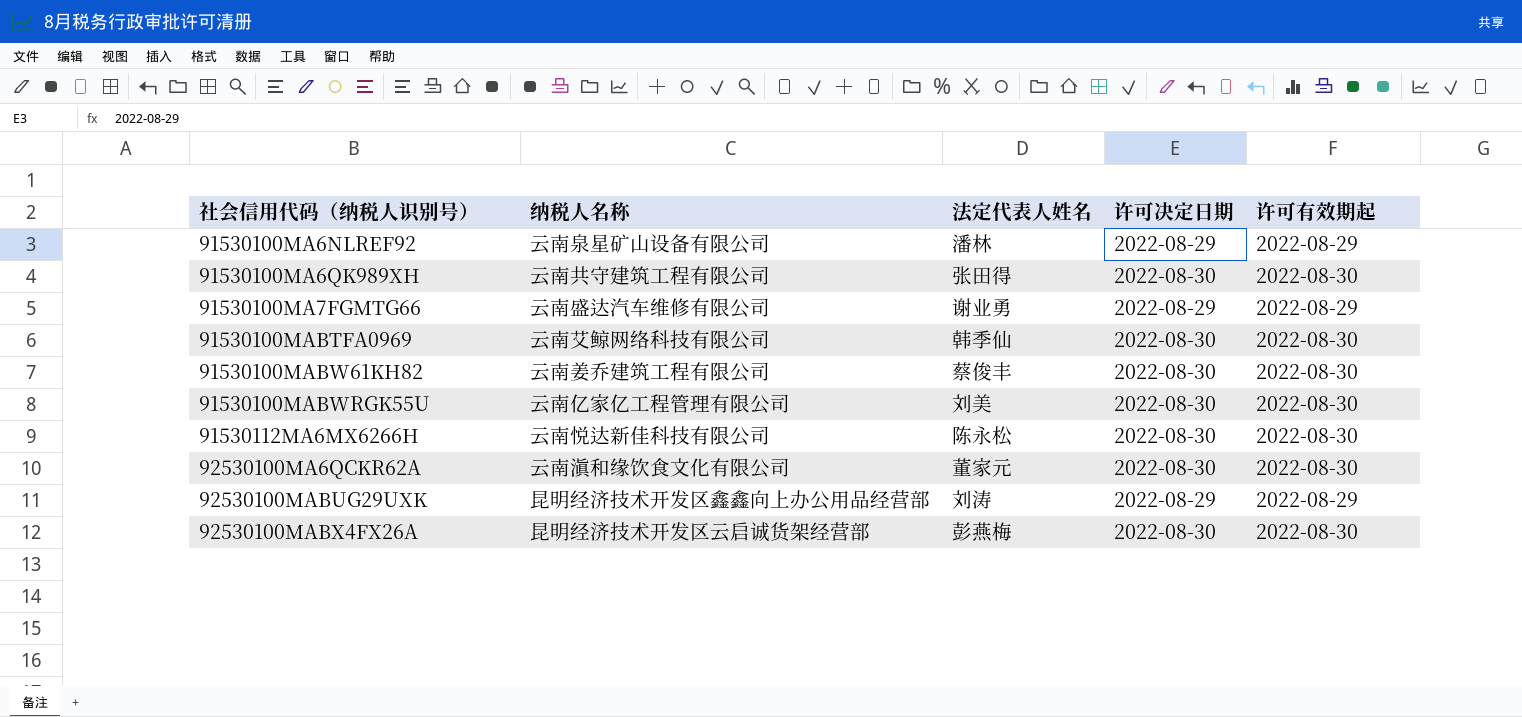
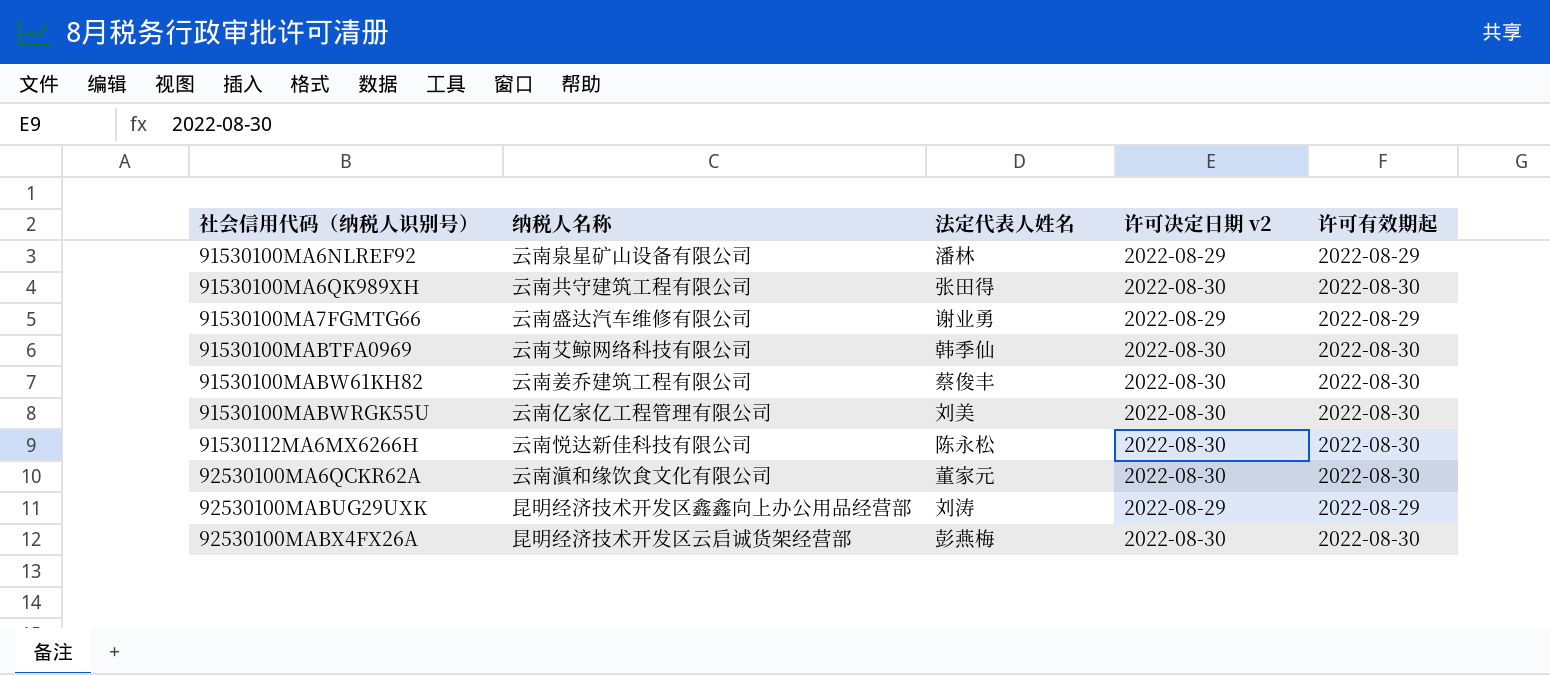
column name: 许可决定日期 -> 许可决定日期 v2

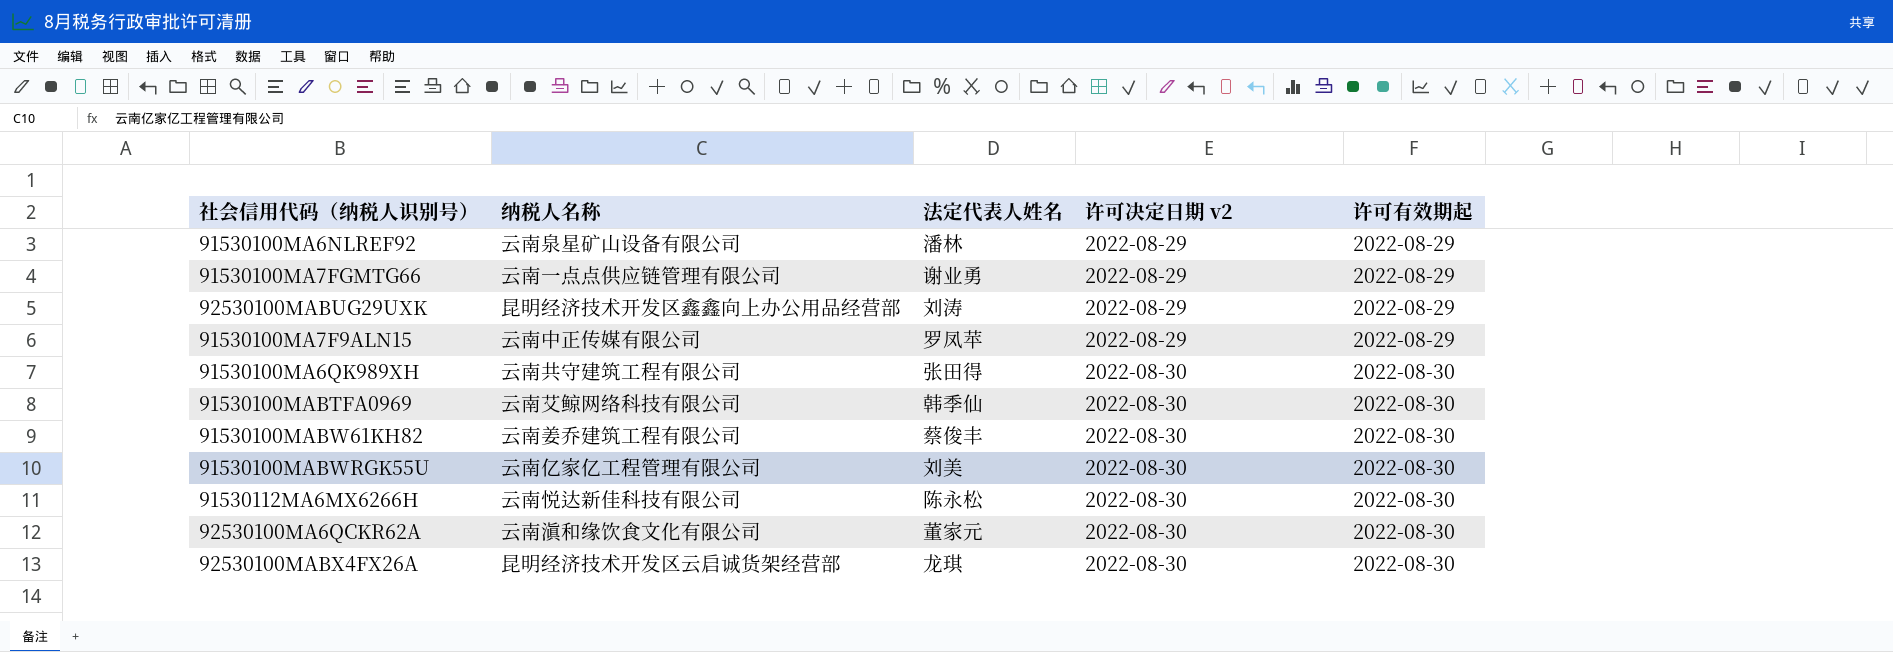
row order: 社会信用代码（纳税人识别号） ascending -> 许可决定日期 v2 ascending
91530100MA7FGMTG66 | 纳税人名称: 云南盛达汽车维修有限公司 -> 云南一点点供应链管理有限公司
row 91530100MA7F9ALN15: none -> 云南中正传媒有限公司 | 罗凤苹 | 2022-08-29 | 2022-08-29
92530100MABX4FX26A | 法定代表人姓名: 彭燕梅 -> 龙琪

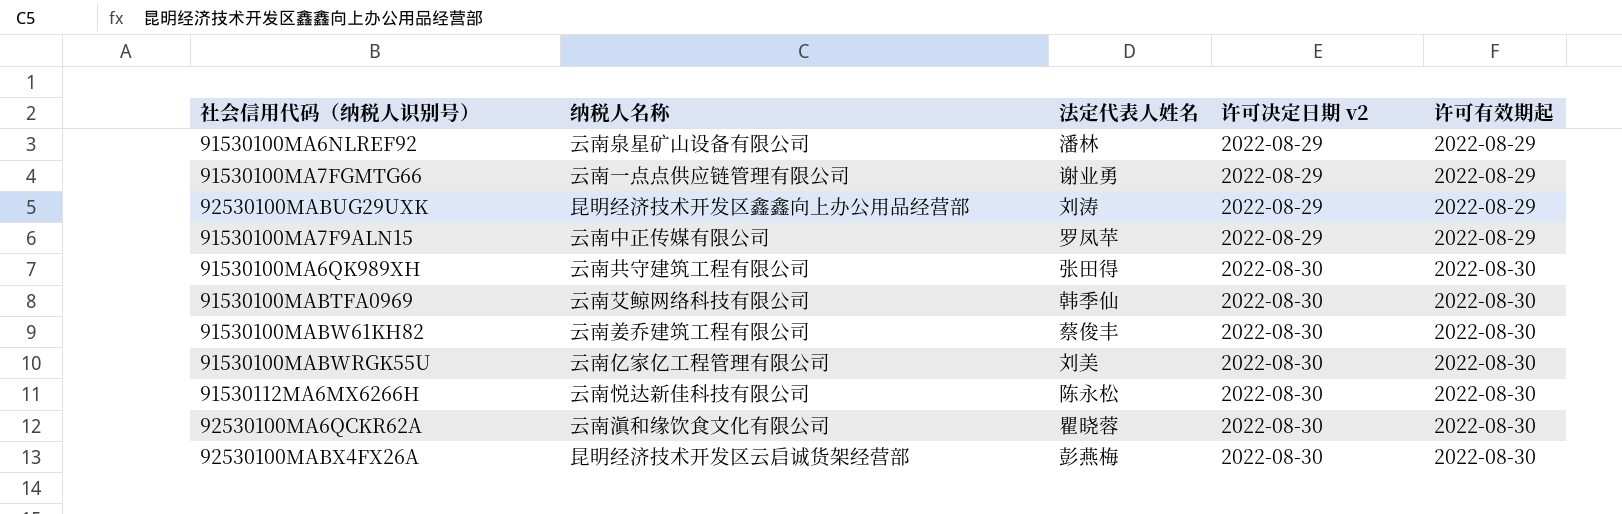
92530100MA6QCKR62A | 法定代表人姓名: 董家元 -> 瞿晓蓉
92530100MABX4FX26A | 法定代表人姓名: 龙琪 -> 彭燕梅

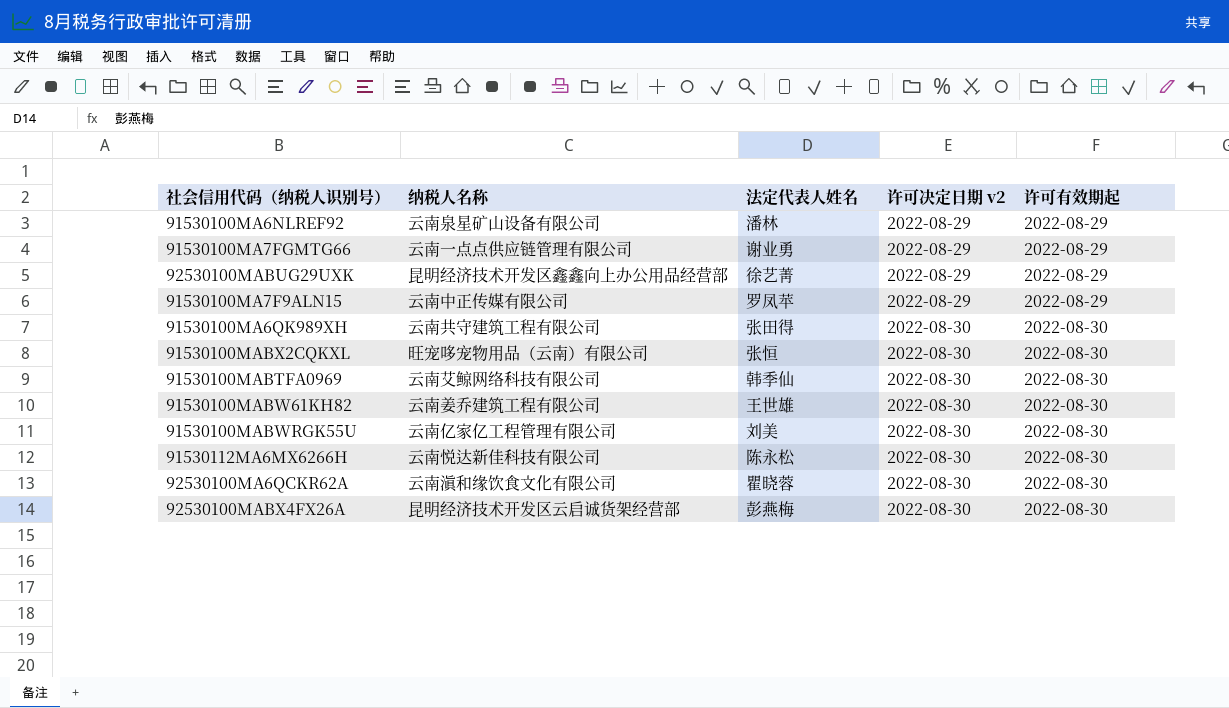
92530100MABUG29UXK | 法定代表人姓名: 刘涛 -> 徐艺菁
row 91530100MABX2CQKXL: none -> 旺宠哆宠物用品（云南）有限公司 | 张恒 | 2022-08-30 | 2022-08-30
91530100MABW61KH82 | 法定代表人姓名: 蔡俊丰 -> 王世雄

